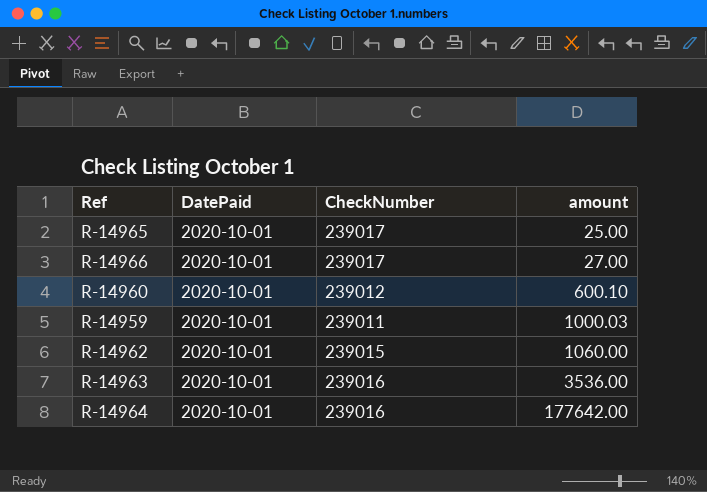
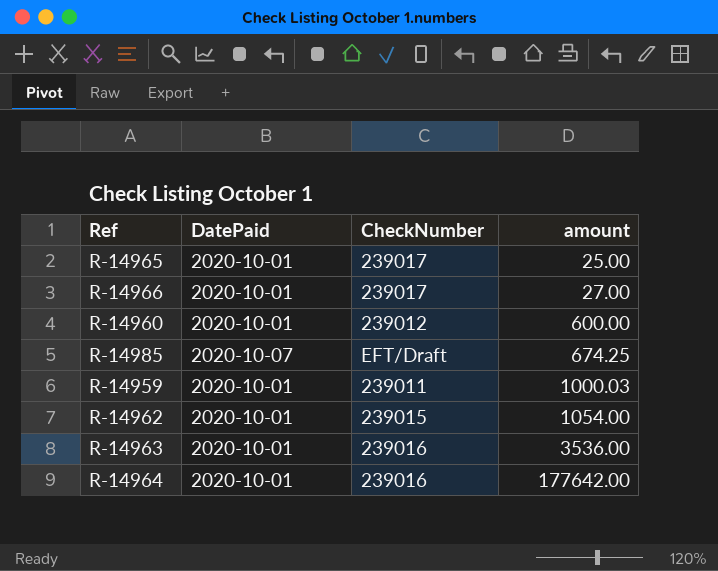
R-14960 | amount: 600.10 -> 600.00
row R-14985: none -> 2020-10-07 | EFT/Draft | 674.25
R-14962 | amount: 1060.00 -> 1054.00

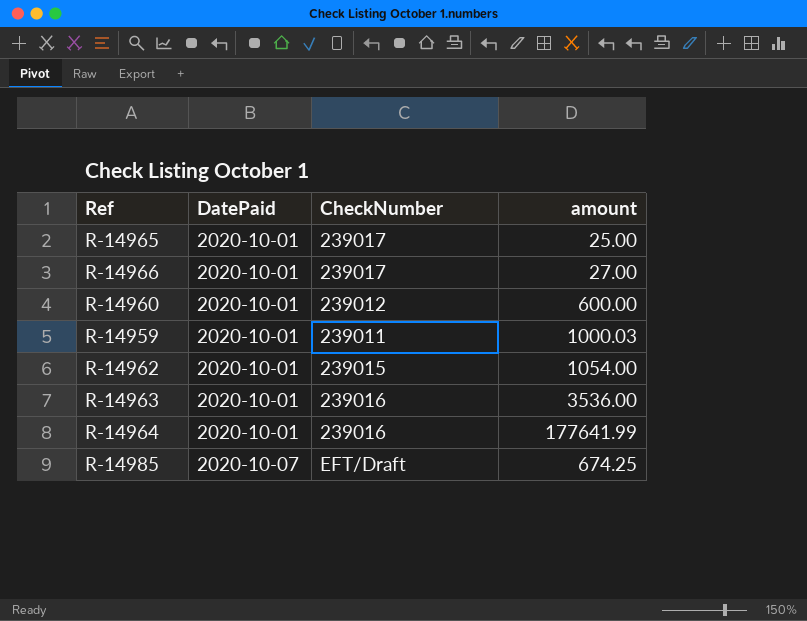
row order: amount ascending -> DatePaid ascending
R-14964 | amount: 177642.00 -> 177641.99

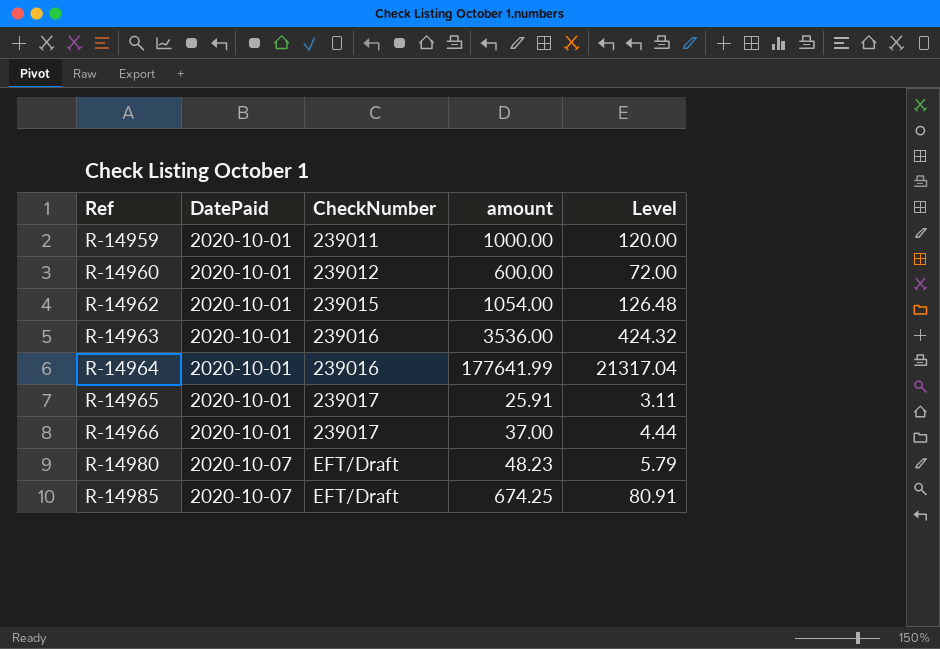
row order: DatePaid ascending -> Ref ascending
column Level | formula: none -> [amount] * 0.12
R-14959 | amount: 1000.03 -> 1000.00
R-14965 | amount: 25.00 -> 25.91
R-14966 | amount: 27.00 -> 37.00
row R-14980: none -> 2020-10-07 | EFT/Draft | 48.23 | 5.79

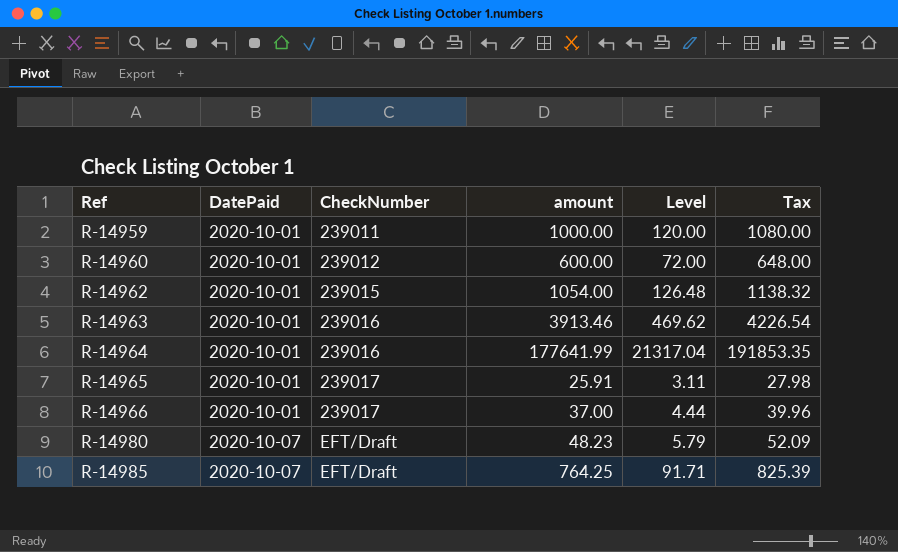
column Tax | formula: none -> [amount] * 1.08
R-14963 | amount: 3536.00 -> 3913.46
R-14963 | Level: 424.32 -> 469.62
R-14985 | amount: 674.25 -> 764.25
R-14985 | Level: 80.91 -> 91.71

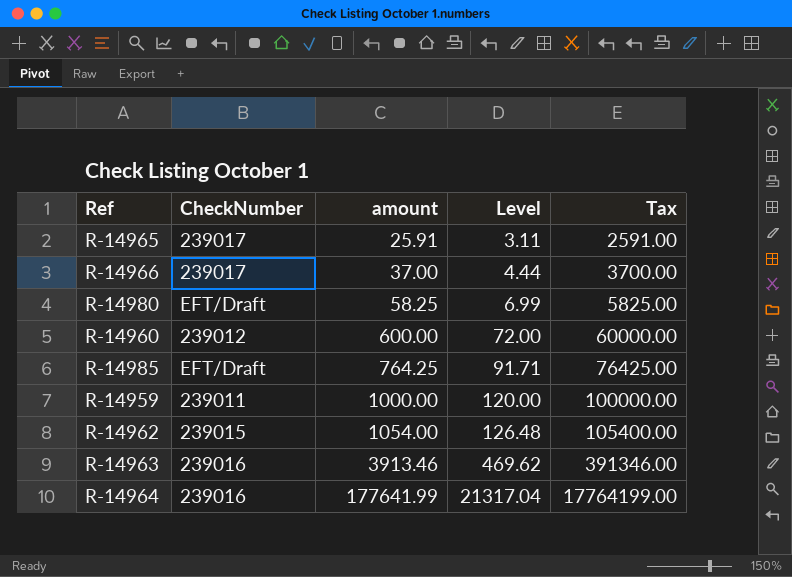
row order: Ref ascending -> amount ascending
column DatePaid | position: 2 -> none
column Tax | formula: [amount] * 1.08 -> [amount] * 100
R-14980 | amount: 48.23 -> 58.25
R-14980 | Level: 5.79 -> 6.99

